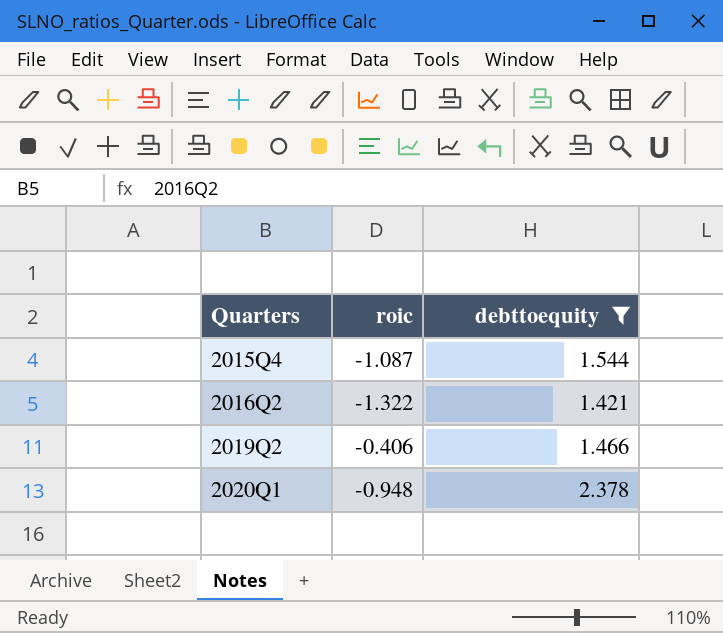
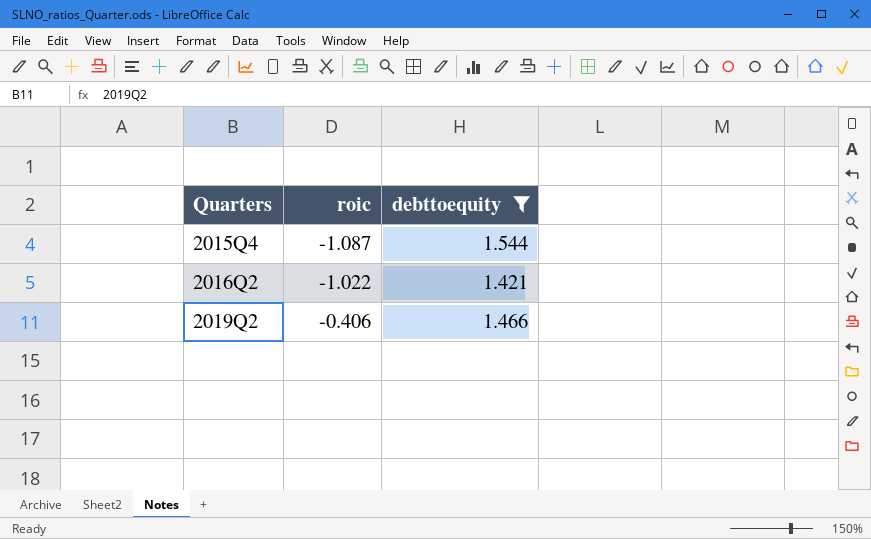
row 2020Q1: -0.948 | 2.378 -> none
2016Q2 | roic: -1.322 -> -1.022

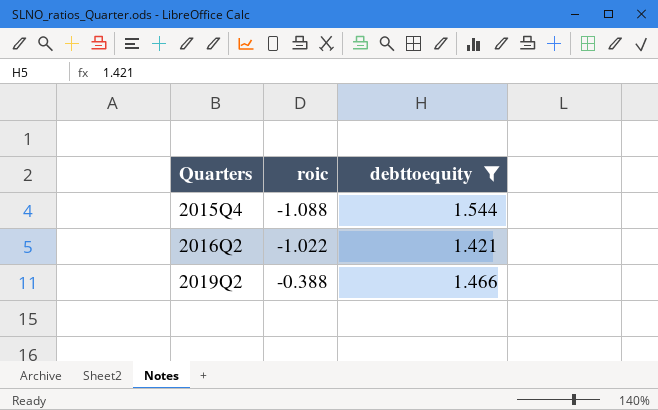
2015Q4 | roic: -1.087 -> -1.088
2019Q2 | roic: -0.406 -> -0.388

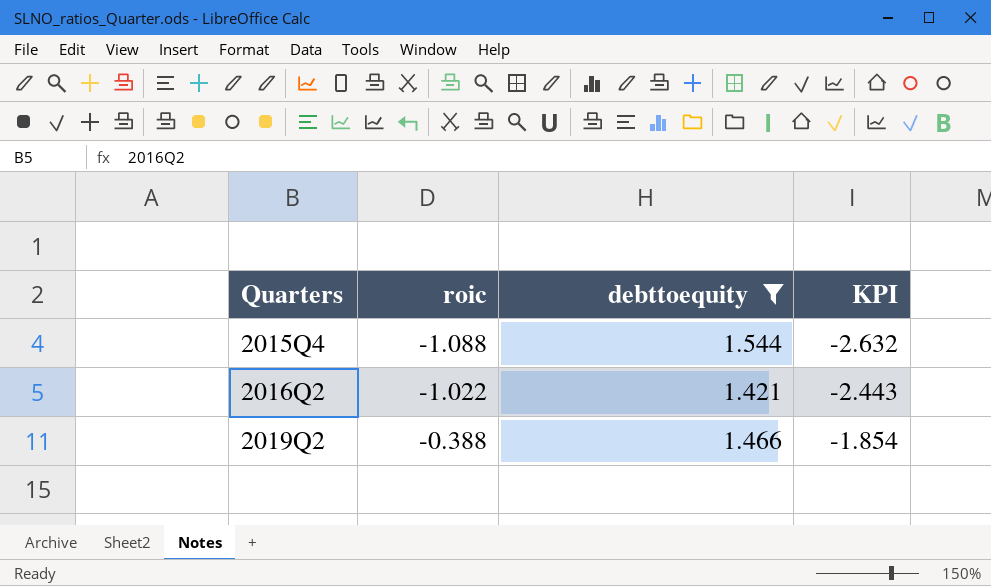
column KPI | formula: none -> [roic] - [debttoequity]

